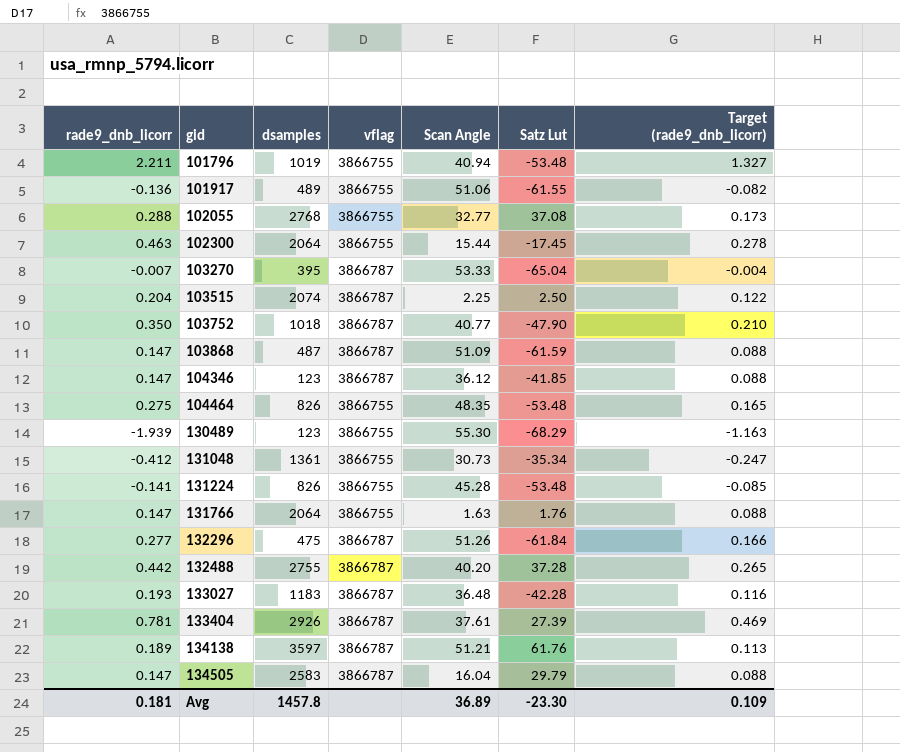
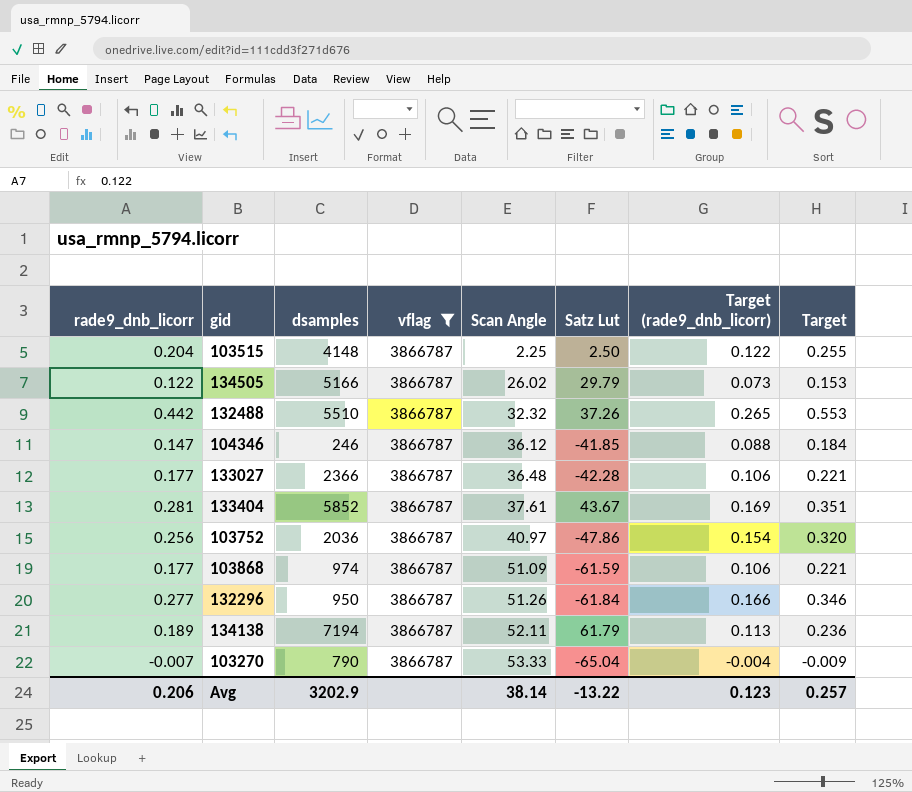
filter: none -> vflag = 3866787
row order: gid ascending -> Scan Angle ascending
column Target | formula: none -> [rade9_dnb_licorr] * 1.25
103515 | dsamples: 2074 -> 4148
134505 | rade9_dnb_licorr: 0.147 -> 0.122
134505 | dsamples: 2583 -> 5166
134505 | Scan Angle: 16.04 -> 26.02
134505 | Target (rade9_dnb_licorr): 0.088 -> 0.073
132488 | dsamples: 2755 -> 5510
132488 | Scan Angle: 40.20 -> 32.32
132488 | Satz Lut: 37.28 -> 37.26
104346 | dsamples: 123 -> 246
133027 | rade9_dnb_licorr: 0.193 -> 0.177
133027 | dsamples: 1183 -> 2366
133027 | Target (rade9_dnb_licorr): 0.116 -> 0.106
133404 | rade9_dnb_licorr: 0.781 -> 0.281
133404 | dsamples: 2926 -> 5852
133404 | Satz Lut: 27.39 -> 43.67
133404 | Target (rade9_dnb_licorr): 0.469 -> 0.169
103752 | rade9_dnb_licorr: 0.350 -> 0.256
103752 | dsamples: 1018 -> 2036
103752 | Scan Angle: 40.77 -> 40.97
103752 | Satz Lut: -47.90 -> -47.86
103752 | Target (rade9_dnb_licorr): 0.210 -> 0.154
103868 | rade9_dnb_licorr: 0.147 -> 0.177
103868 | dsamples: 487 -> 974
103868 | Target (rade9_dnb_licorr): 0.088 -> 0.106
132296 | dsamples: 475 -> 950
134138 | dsamples: 3597 -> 7194
134138 | Scan Angle: 51.21 -> 52.11
134138 | Satz Lut: 61.76 -> 61.79
103270 | dsamples: 395 -> 790
Avg | rade9_dnb_licorr: 0.181 -> 0.206
Avg | dsamples: 1457.8 -> 3202.9
Avg | Scan Angle: 36.89 -> 38.14
Avg | Satz Lut: -23.30 -> -13.22
Avg | Target (rade9_dnb_licorr): 0.109 -> 0.123

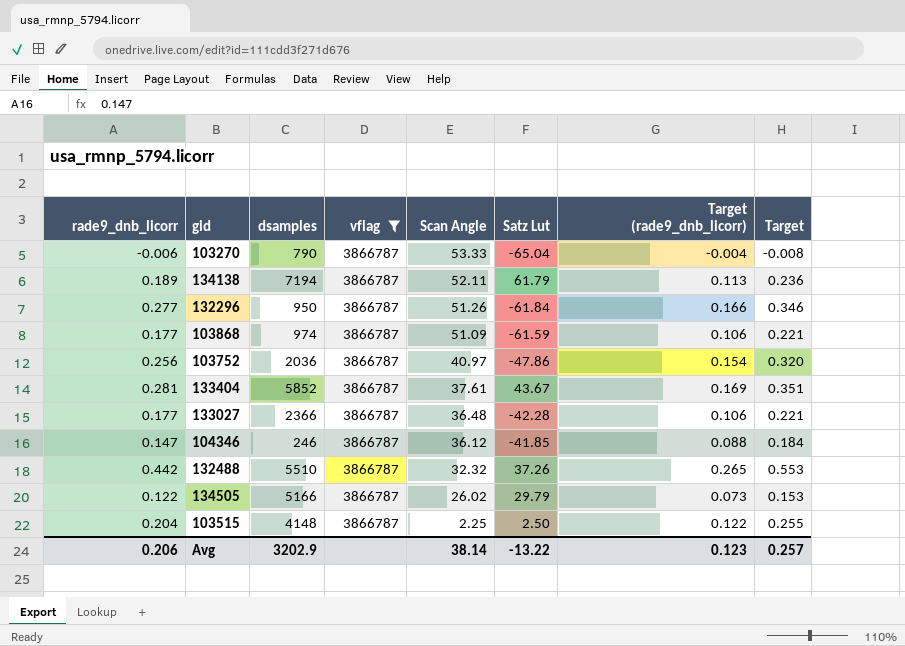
row order: Scan Angle ascending -> Scan Angle descending
103270 | rade9_dnb_licorr: -0.007 -> -0.006
103270 | Target: -0.009 -> -0.008

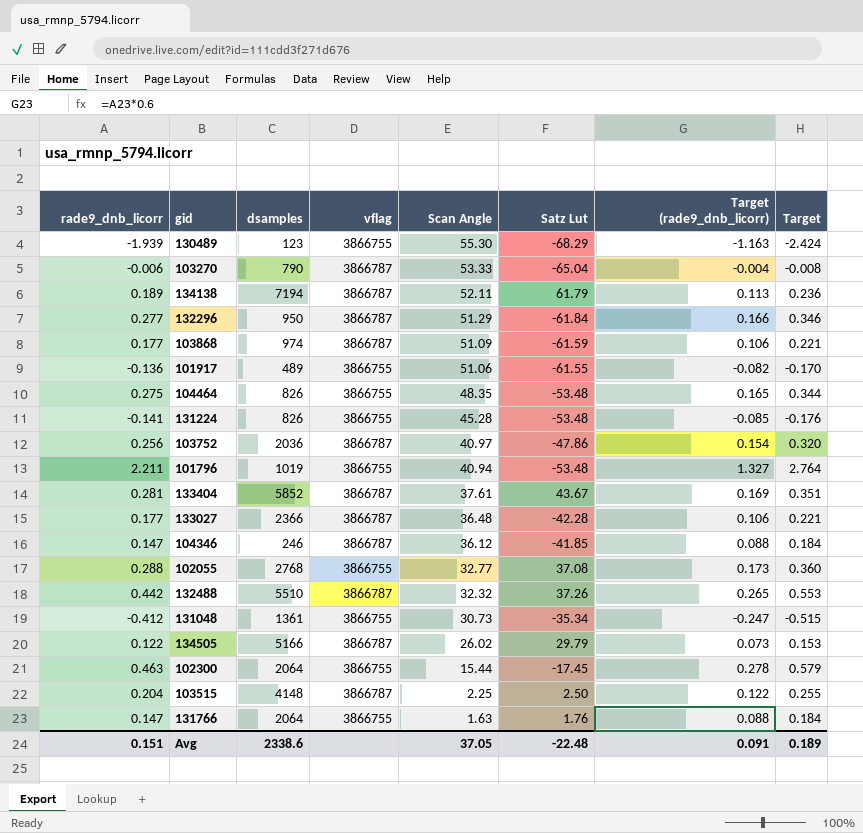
filter: vflag = 3866787 -> none
132296 | Scan Angle: 51.26 -> 51.29
Avg | rade9_dnb_licorr: 0.206 -> 0.151
Avg | dsamples: 3202.9 -> 2338.6
Avg | Scan Angle: 38.14 -> 37.05
Avg | Satz Lut: -13.22 -> -22.48
Avg | Target (rade9_dnb_licorr): 0.123 -> 0.091
Avg | Target: 0.257 -> 0.189

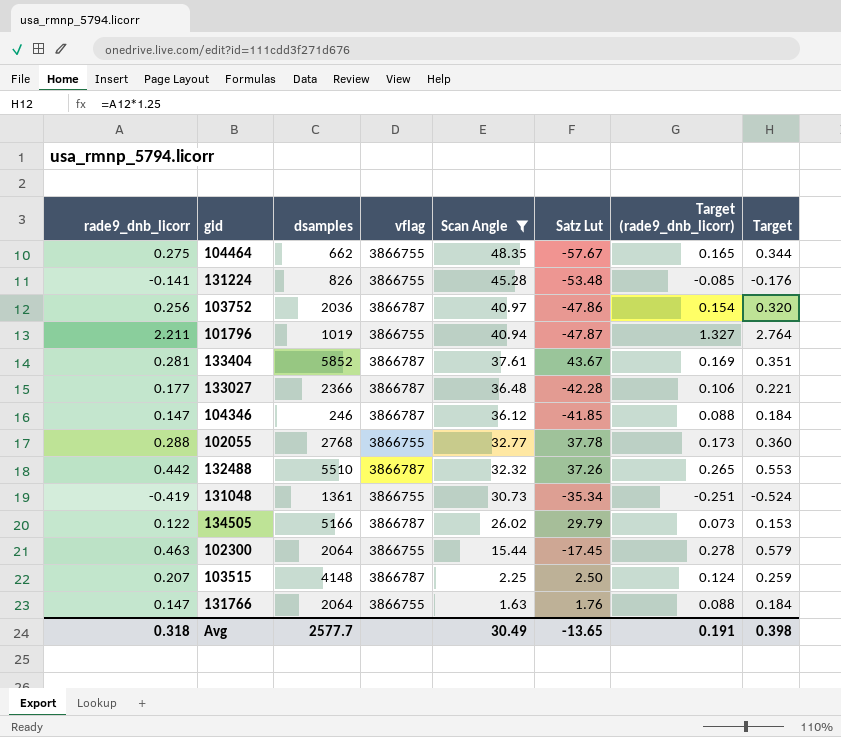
filter: none -> Scan Angle <= 48.35
104464 | dsamples: 826 -> 662
104464 | Satz Lut: -53.48 -> -57.67
101796 | Satz Lut: -53.48 -> -47.87
102055 | Satz Lut: 37.08 -> 37.78
131048 | rade9_dnb_licorr: -0.412 -> -0.419
131048 | Target (rade9_dnb_licorr): -0.247 -> -0.251
131048 | Target: -0.515 -> -0.524
103515 | rade9_dnb_licorr: 0.204 -> 0.207
103515 | Target (rade9_dnb_licorr): 0.122 -> 0.124
103515 | Target: 0.255 -> 0.259
Avg | rade9_dnb_licorr: 0.151 -> 0.318
Avg | dsamples: 2338.6 -> 2577.7
Avg | Scan Angle: 37.05 -> 30.49
Avg | Satz Lut: -22.48 -> -13.65
Avg | Target (rade9_dnb_licorr): 0.091 -> 0.191
Avg | Target: 0.189 -> 0.398

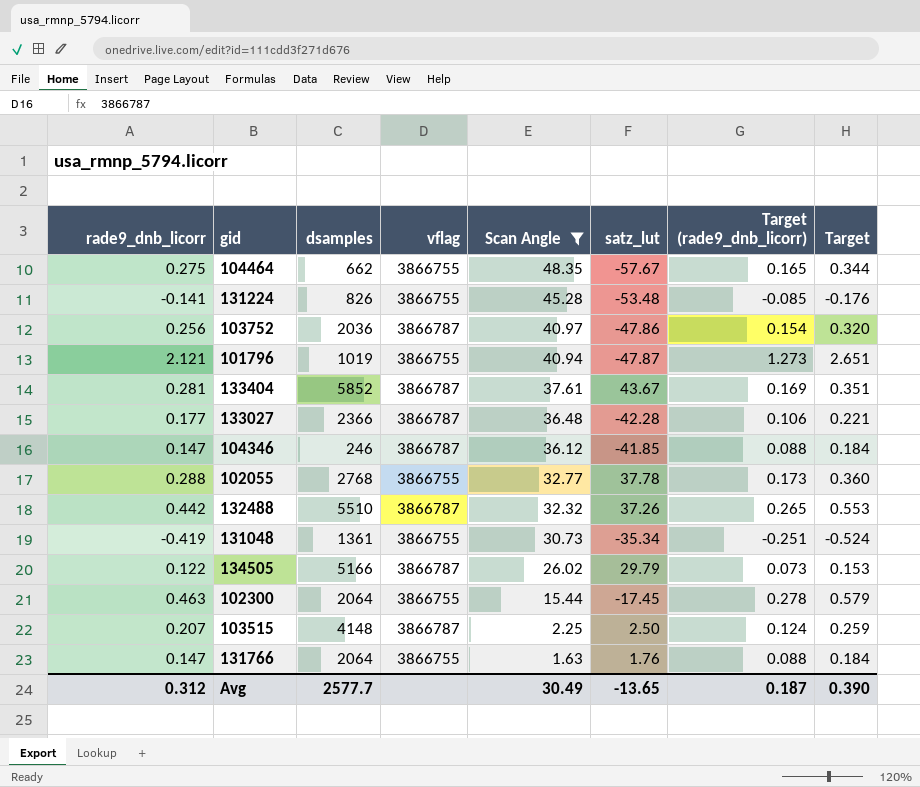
column name: Satz Lut -> satz_lut
101796 | rade9_dnb_licorr: 2.211 -> 2.121
101796 | Target (rade9_dnb_licorr): 1.327 -> 1.273
101796 | Target: 2.764 -> 2.651
Avg | rade9_dnb_licorr: 0.318 -> 0.312
Avg | Target (rade9_dnb_licorr): 0.191 -> 0.187
Avg | Target: 0.398 -> 0.390

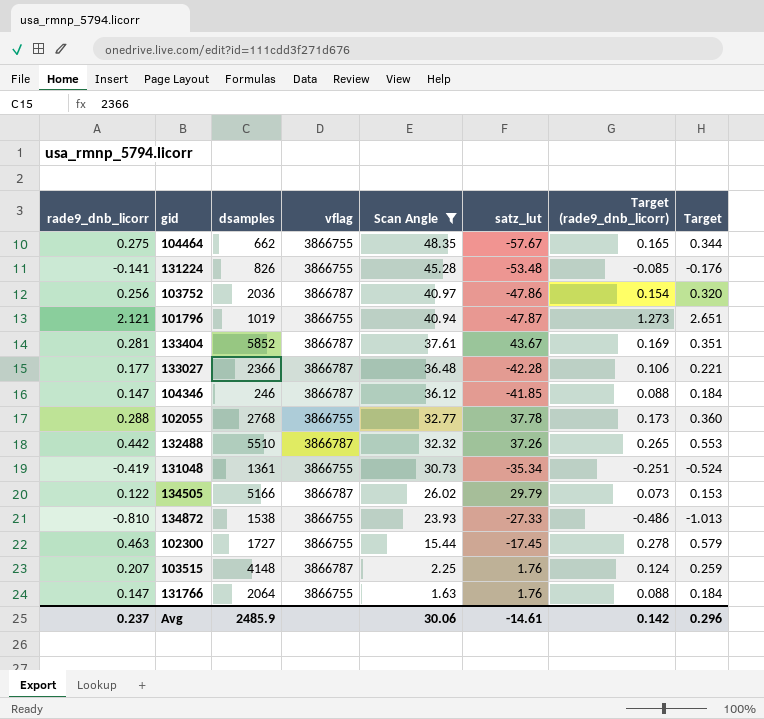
row 134872: none -> -0.810 | 1538 | 3866755 | 23.93 | -27.33 | -0.486 | -1.013
102300 | dsamples: 2064 -> 1727
103515 | satz_lut: 2.50 -> 1.76
Avg | rade9_dnb_licorr: 0.312 -> 0.237
Avg | dsamples: 2577.7 -> 2485.9
Avg | Scan Angle: 30.49 -> 30.06
Avg | satz_lut: -13.65 -> -14.61
Avg | Target (rade9_dnb_licorr): 0.187 -> 0.142
Avg | Target: 0.390 -> 0.296

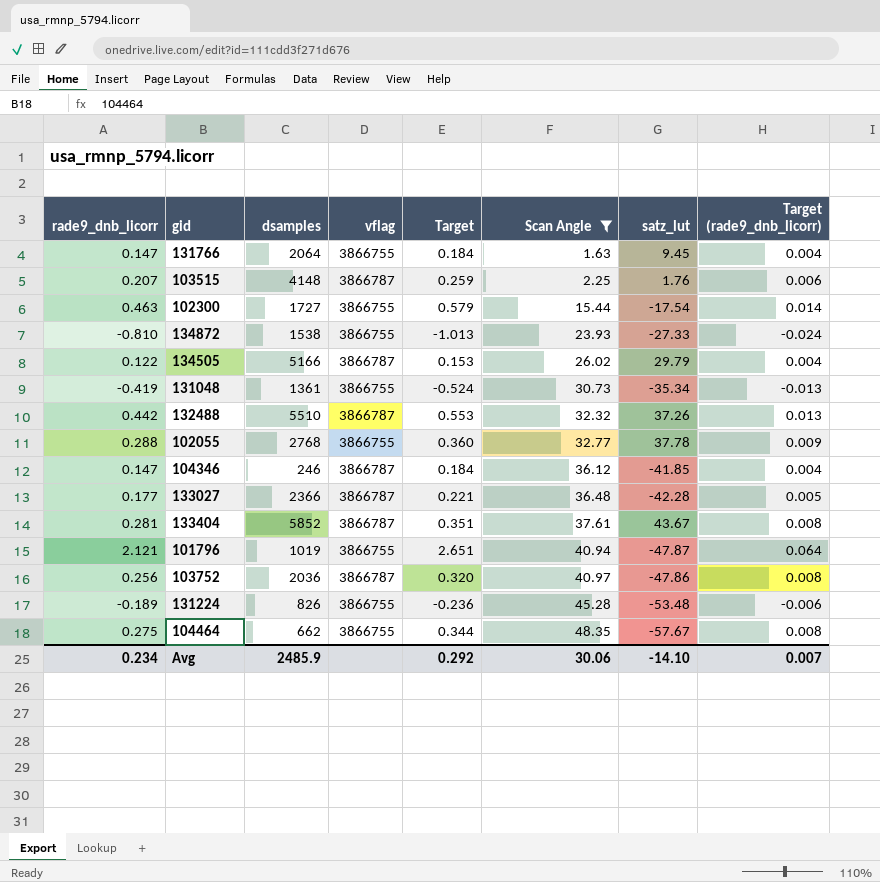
row order: Scan Angle descending -> Scan Angle ascending
column Target | position: 8 -> 5
column Target (rade9_dnb_licorr) | formula: [rade9_dnb_licorr] * 0.6 -> [rade9_dnb_licorr] * 0.03
131766 | satz_lut: 1.76 -> 9.45
102300 | satz_lut: -17.45 -> -17.54
131224 | rade9_dnb_licorr: -0.141 -> -0.189
131224 | Target: -0.176 -> -0.236
Avg | rade9_dnb_licorr: 0.237 -> 0.234
Avg | Target: 0.296 -> 0.292
Avg | satz_lut: -14.61 -> -14.10
Avg | Target (rade9_dnb_licorr): 0.142 -> 0.007

